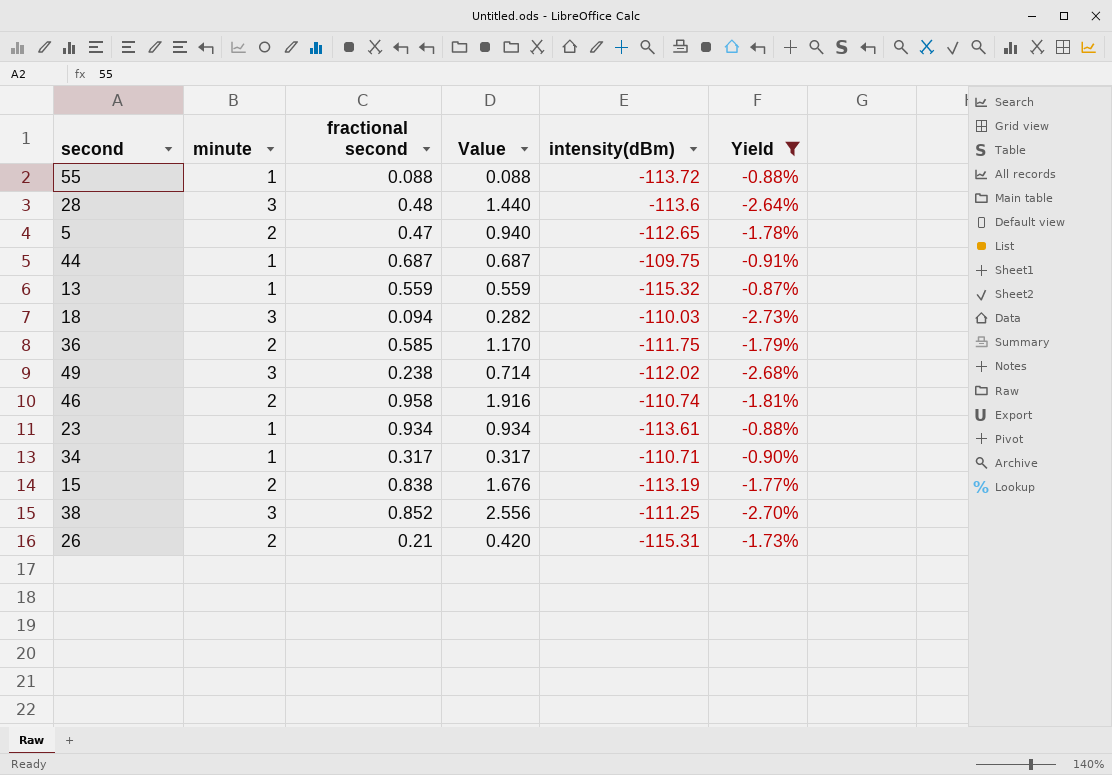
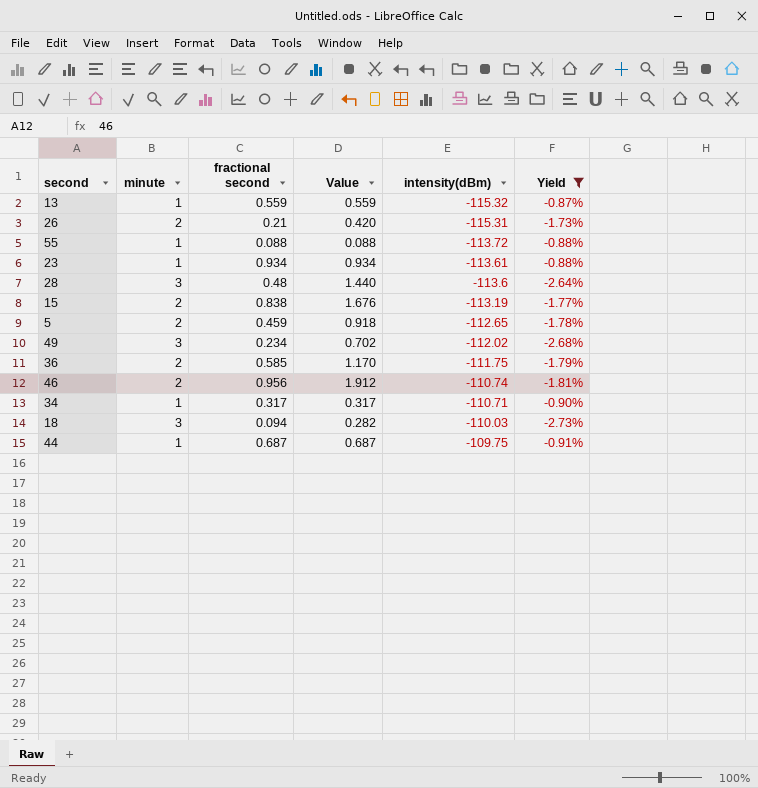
row order: none -> intensity(dBm) ascending
row 38: 3 | 0.852 | 2.556 | -111.25 | -2.70% -> none
5 | fractional second: 0.47 -> 0.459
5 | Value: 0.940 -> 0.918
49 | fractional second: 0.238 -> 0.234
49 | Value: 0.714 -> 0.702
46 | fractional second: 0.958 -> 0.956
46 | Value: 1.916 -> 1.912

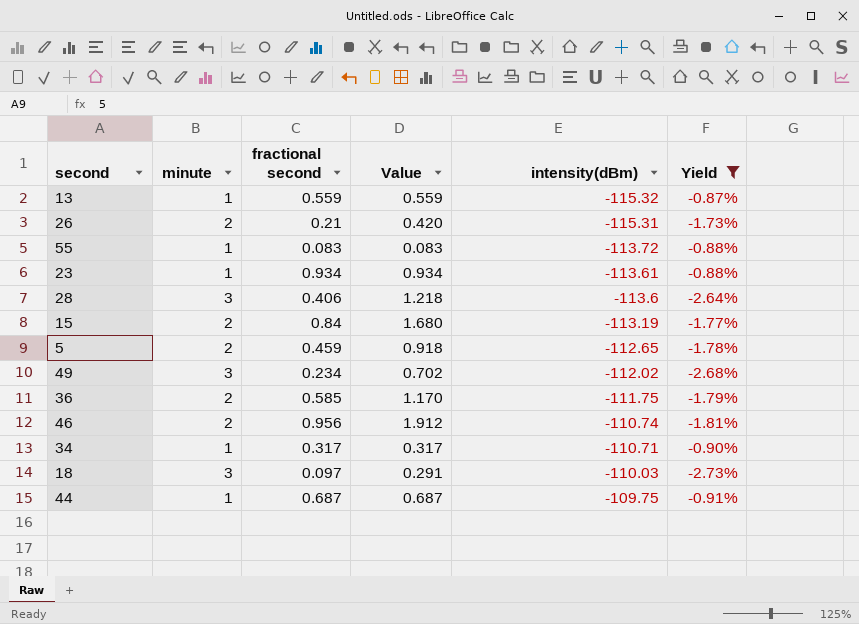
55 | fractional second: 0.088 -> 0.083
55 | Value: 0.088 -> 0.083
28 | fractional second: 0.48 -> 0.406
28 | Value: 1.440 -> 1.218
15 | fractional second: 0.838 -> 0.84
15 | Value: 1.676 -> 1.680
18 | fractional second: 0.094 -> 0.097
18 | Value: 0.282 -> 0.291

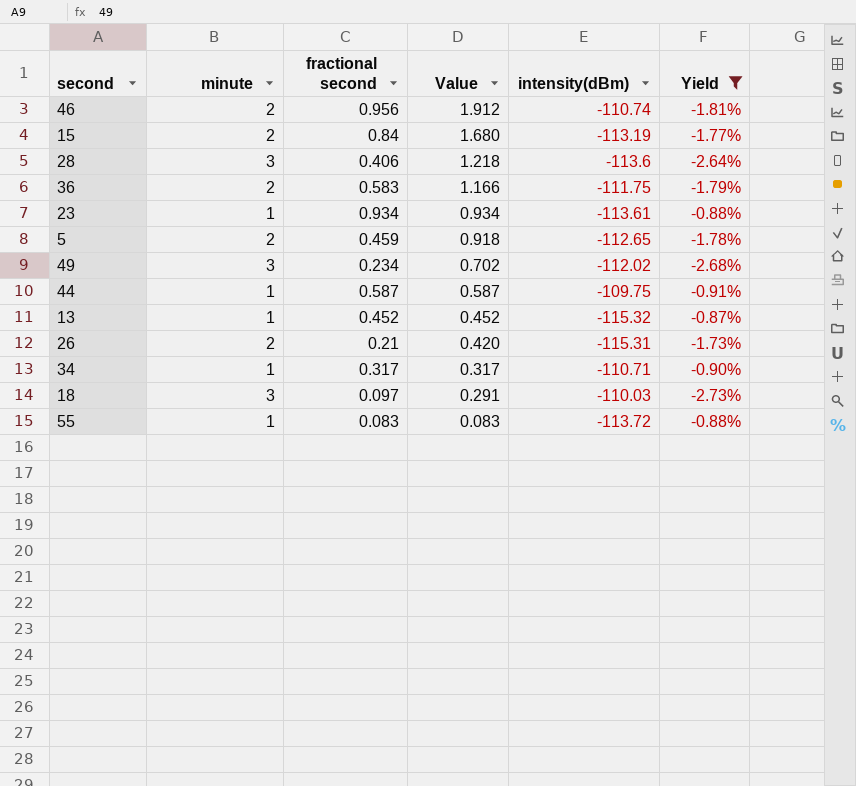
row order: intensity(dBm) ascending -> Value descending
36 | fractional second: 0.585 -> 0.583
36 | Value: 1.170 -> 1.166
44 | fractional second: 0.687 -> 0.587
44 | Value: 0.687 -> 0.587
13 | fractional second: 0.559 -> 0.452
13 | Value: 0.559 -> 0.452

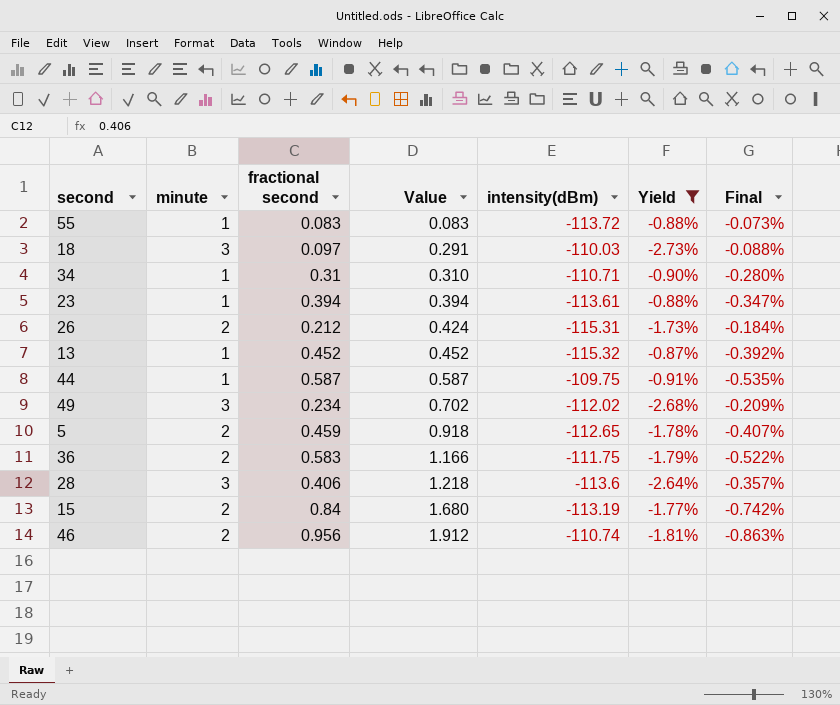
row order: Value descending -> Value ascending
column Final | formula: none -> [fractional second] / [intensity(dBm)]
34 | fractional second: 0.317 -> 0.31
34 | Value: 0.317 -> 0.310
23 | fractional second: 0.934 -> 0.394
23 | Value: 0.934 -> 0.394
26 | fractional second: 0.21 -> 0.212
26 | Value: 0.420 -> 0.424

